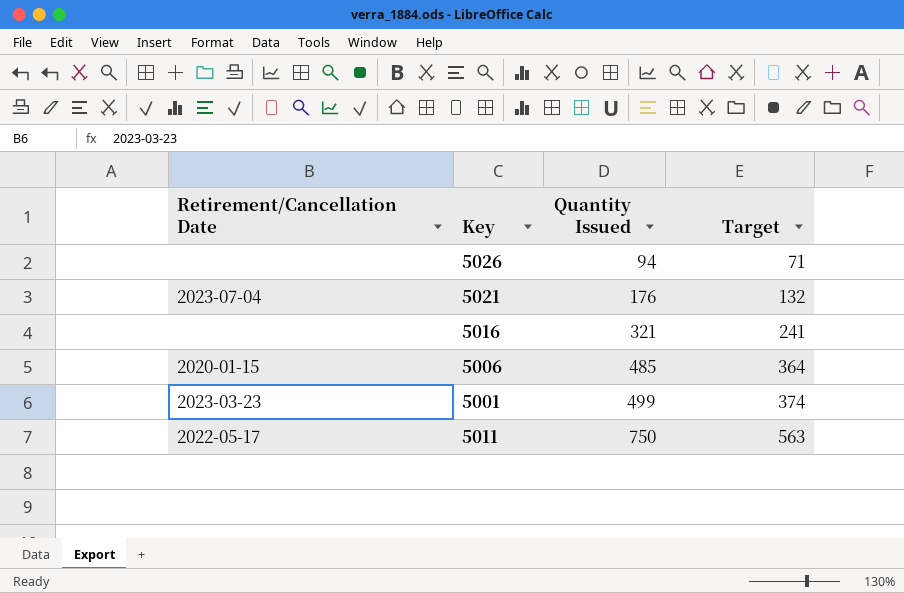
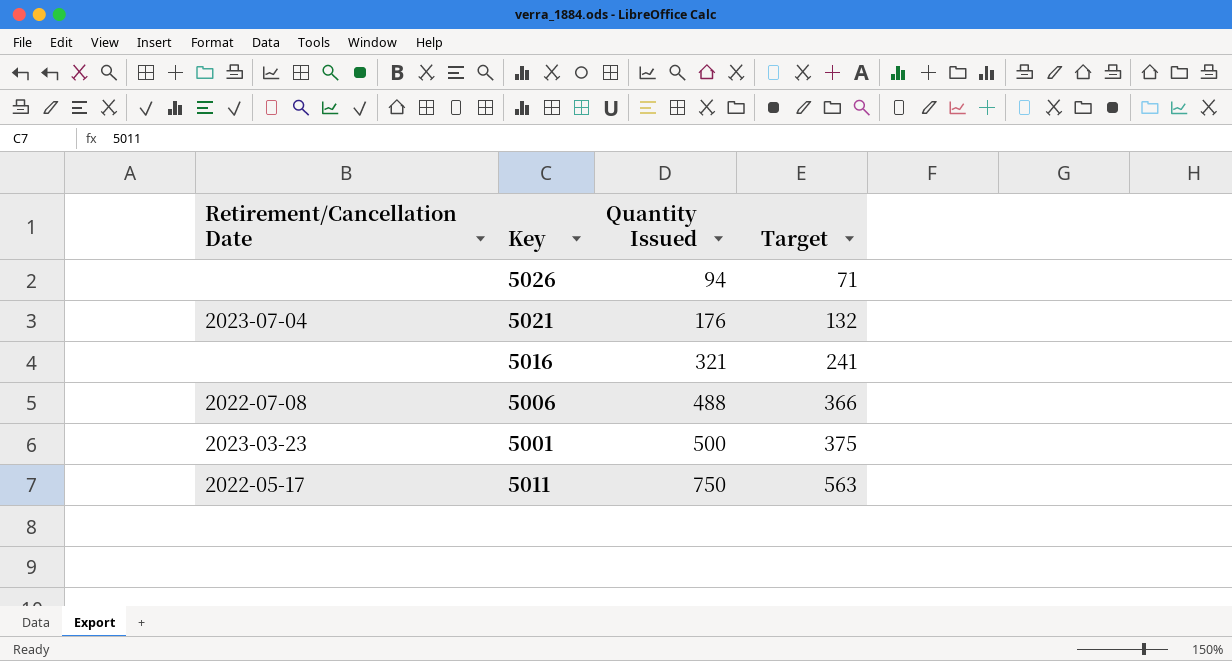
5006 | Retirement/Cancellation Date: 2020-01-15 -> 2022-07-08
5006 | Quantity Issued: 485 -> 488
5006 | Target: 364 -> 366
5001 | Quantity Issued: 499 -> 500
5001 | Target: 374 -> 375

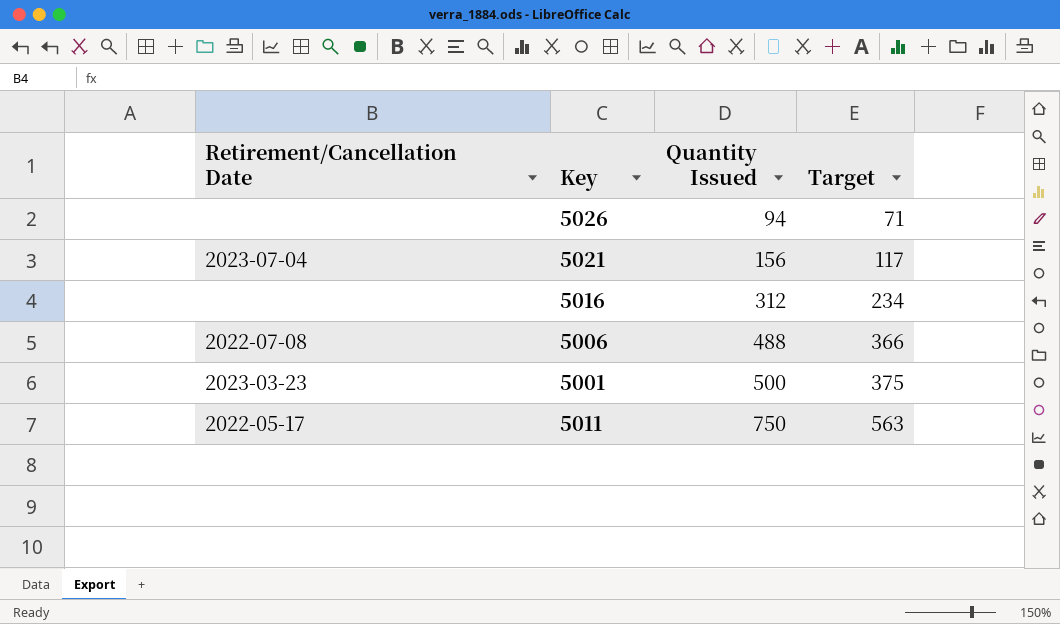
5021 | Quantity Issued: 176 -> 156
5021 | Target: 132 -> 117
5016 | Quantity Issued: 321 -> 312
5016 | Target: 241 -> 234

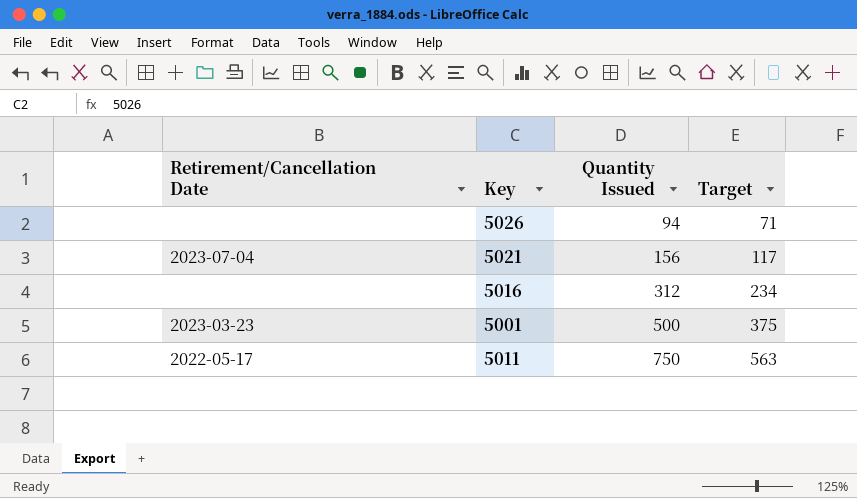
row 5006: 2022-07-08 | 488 | 366 -> none

